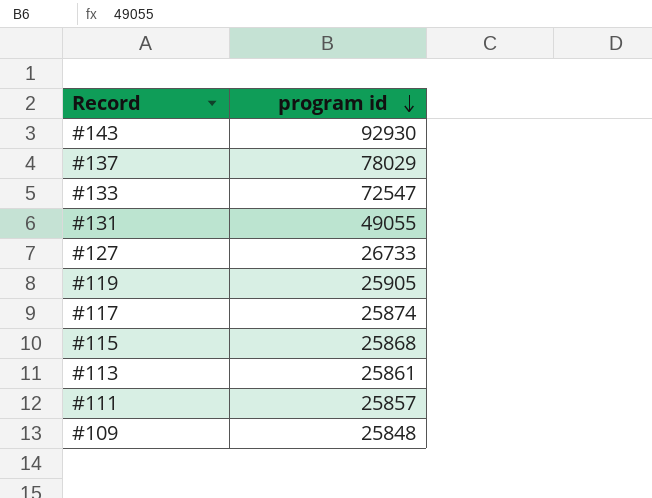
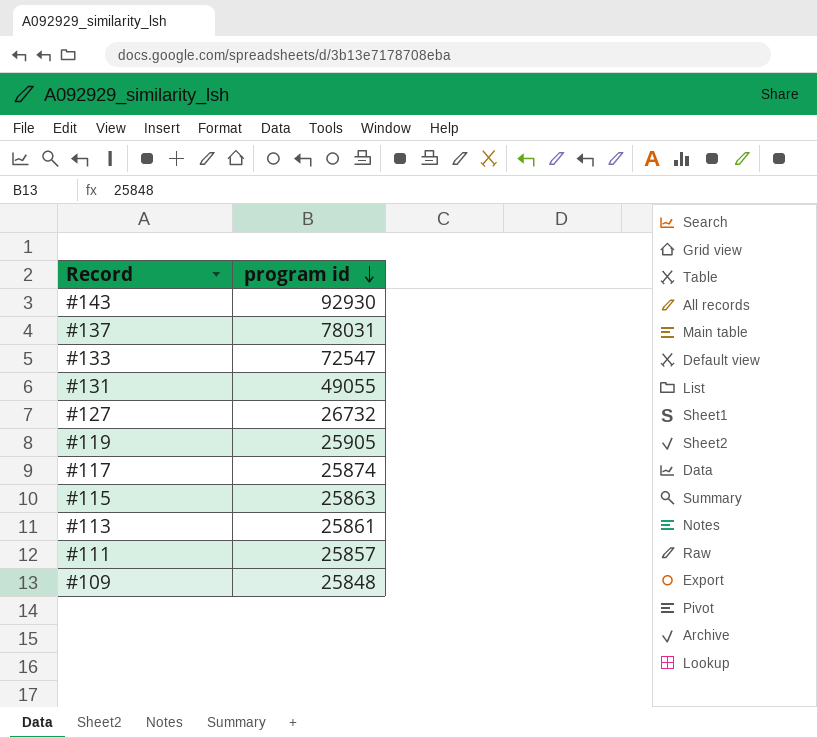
#137 | program id: 78029 -> 78031
#127 | program id: 26733 -> 26732
#115 | program id: 25868 -> 25863

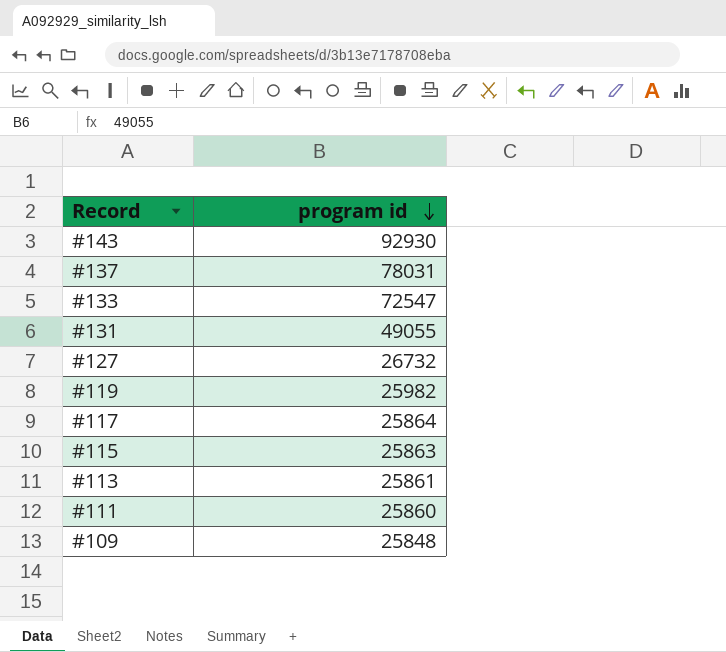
#119 | program id: 25905 -> 25982
#117 | program id: 25874 -> 25864
#111 | program id: 25857 -> 25860

